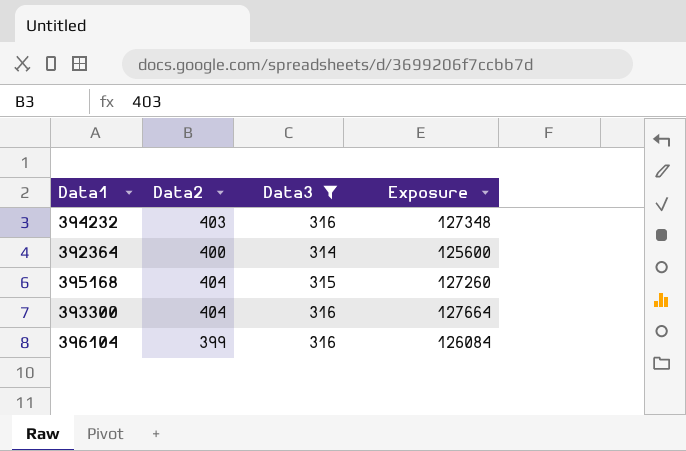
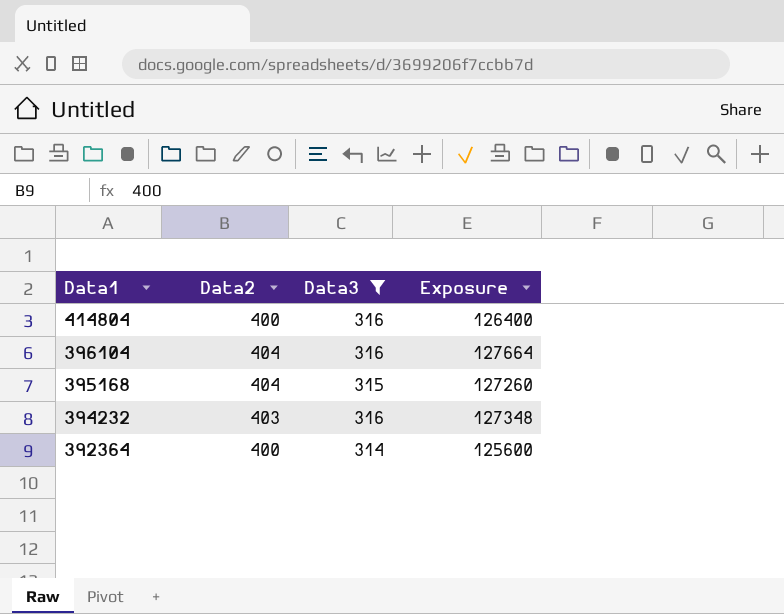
row order: none -> Data1 descending
row 393300: 404 | 316 | 127664 -> none
row 414804: none -> 400 | 316 | 126400
396104 | Data2: 399 -> 404
396104 | Exposure: 126084 -> 127664

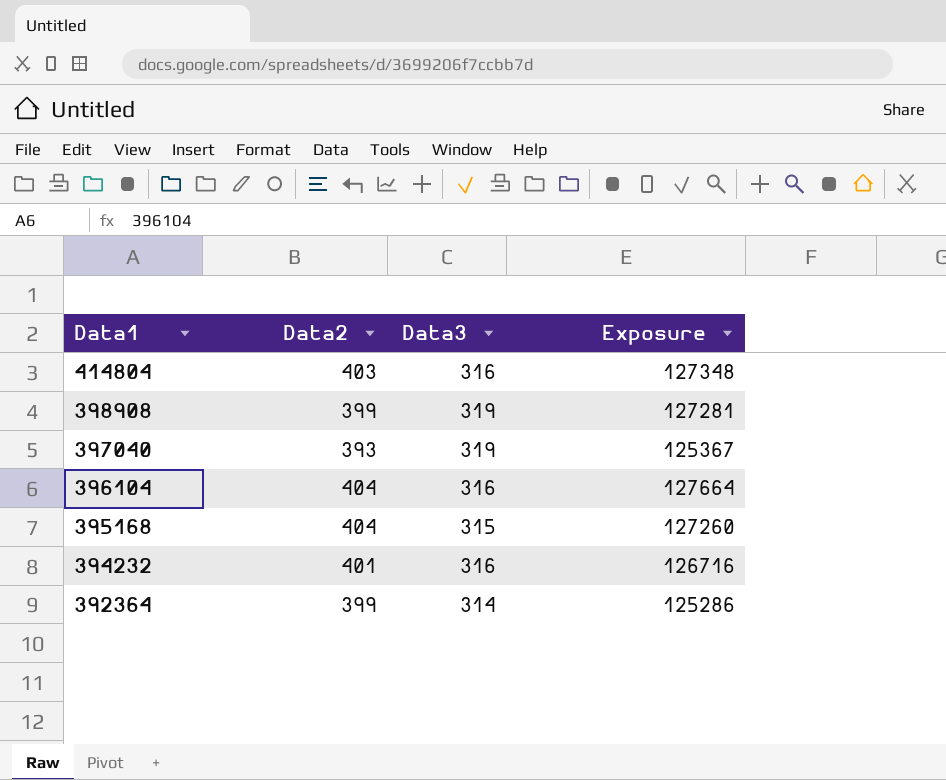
filter: Data3 != 319 -> none
414804 | Data2: 400 -> 403
414804 | Exposure: 126400 -> 127348
394232 | Data2: 403 -> 401
394232 | Exposure: 127348 -> 126716
392364 | Data2: 400 -> 399
392364 | Exposure: 125600 -> 125286

